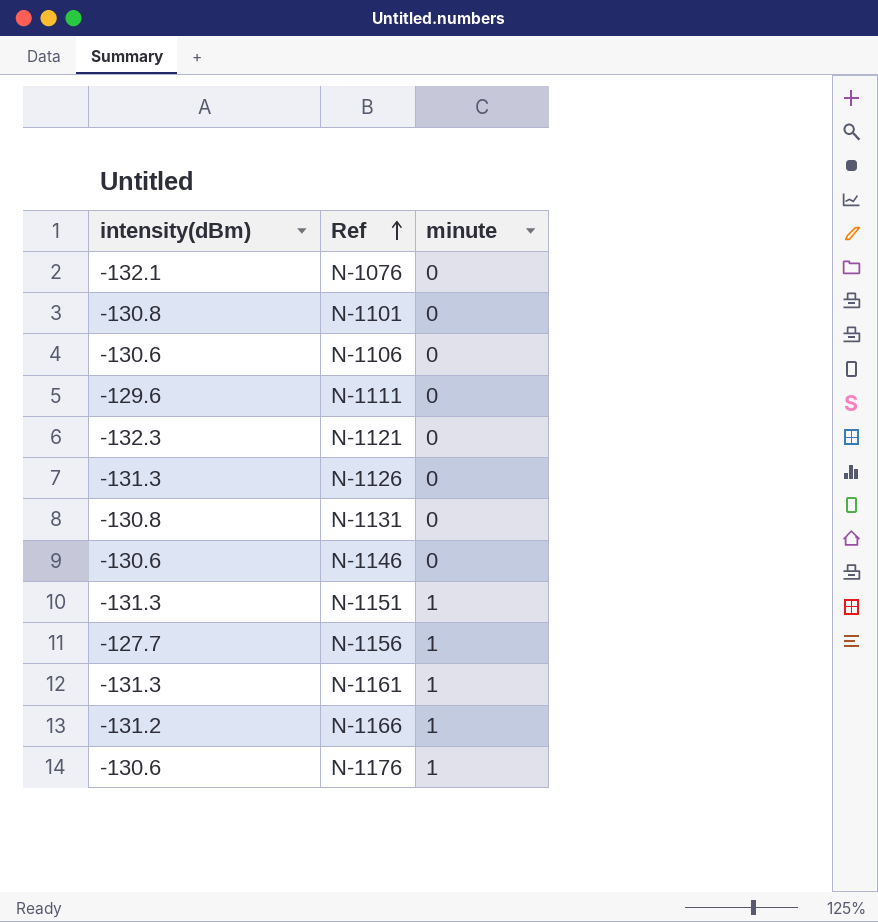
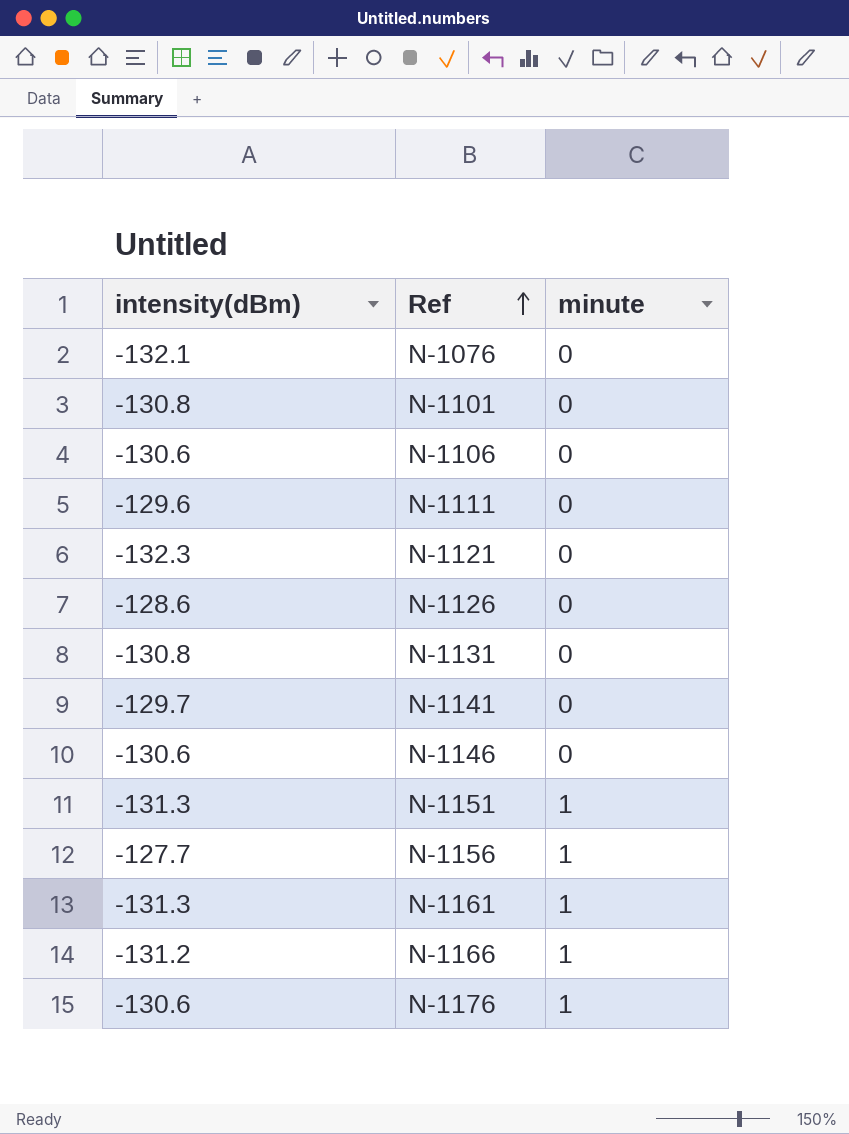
N-1126 | intensity(dBm): -131.3 -> -128.6
row N-1141: none -> -129.7 | 0

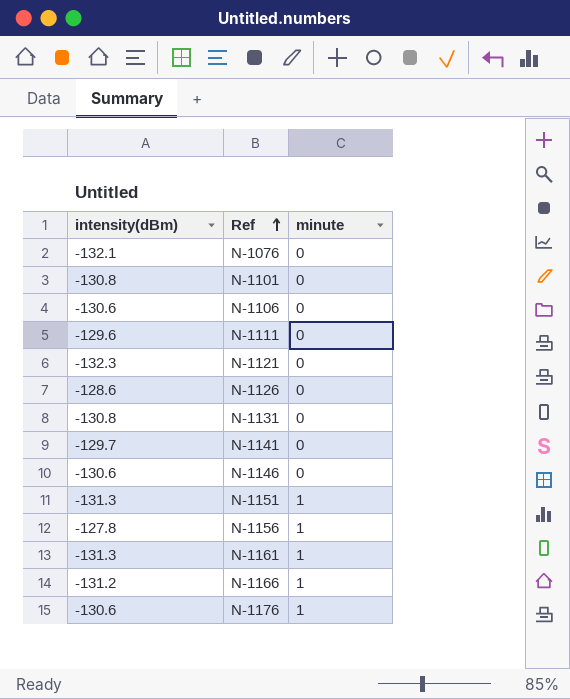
N-1156 | intensity(dBm): -127.7 -> -127.8

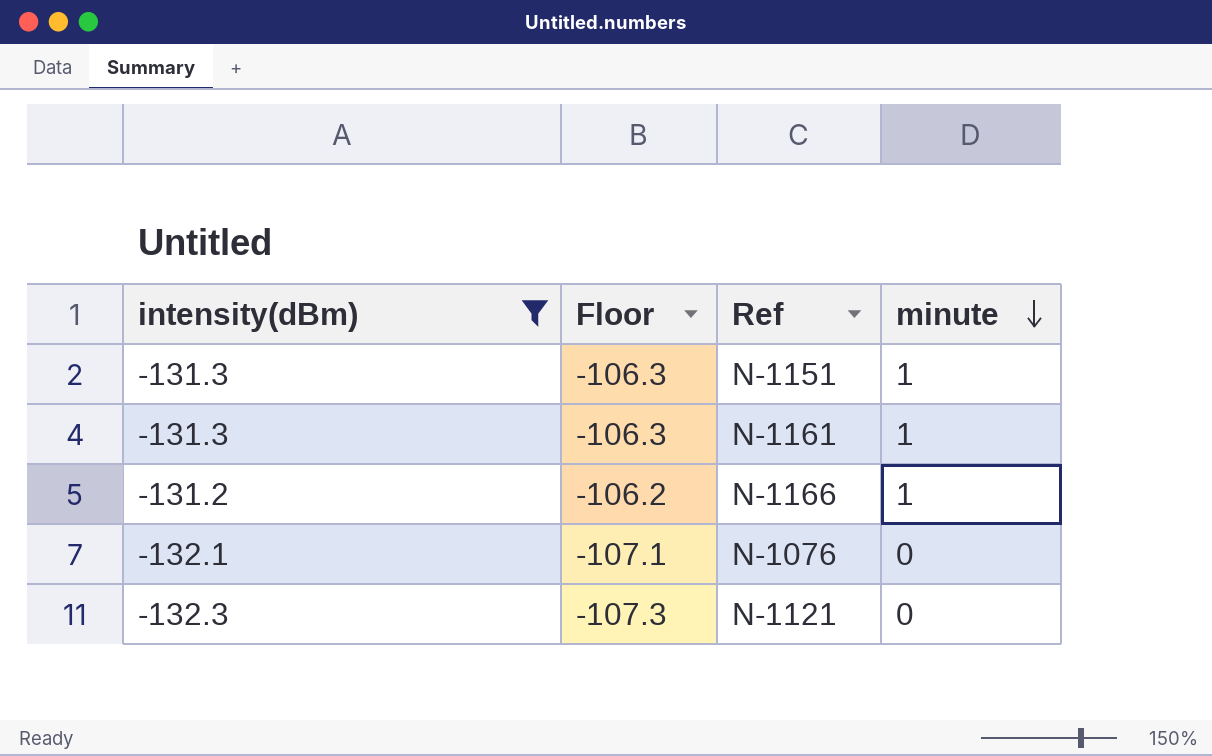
filter: none -> intensity(dBm) <= -131.2
row order: Ref ascending -> minute descending
column Floor | formula: none -> [intensity(dBm)] + 25

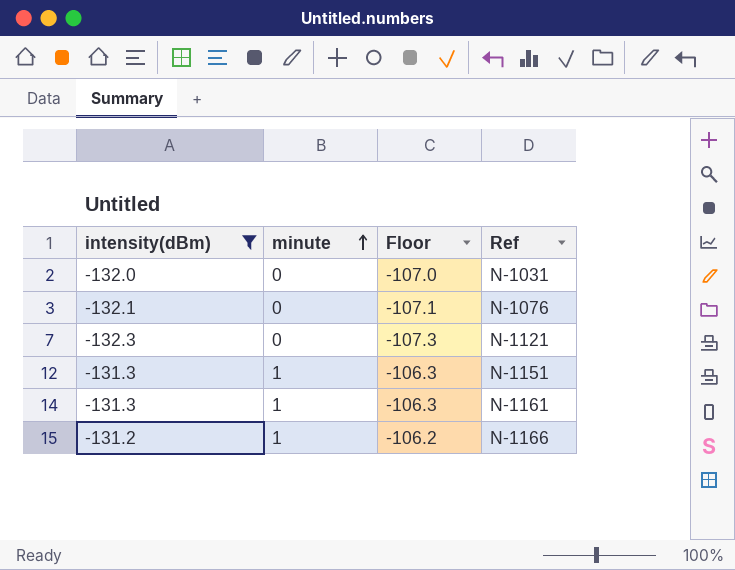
row order: minute descending -> minute ascending
column minute | position: 4 -> 2
row N-1031: none -> -132.0 | 0 | -107.0

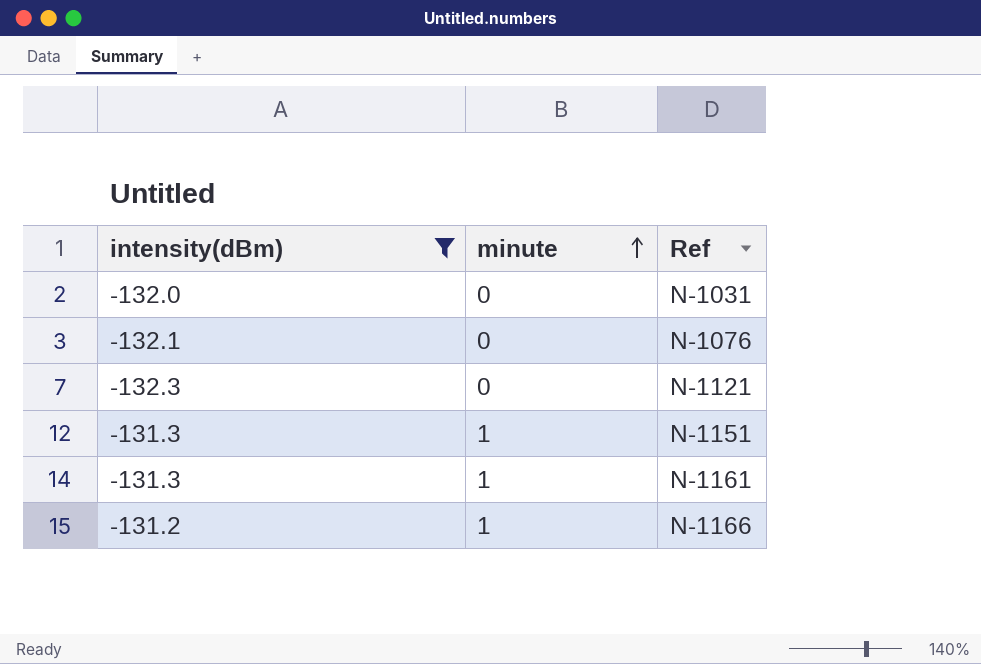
column Floor | formula: [intensity(dBm)] + 25 -> none

